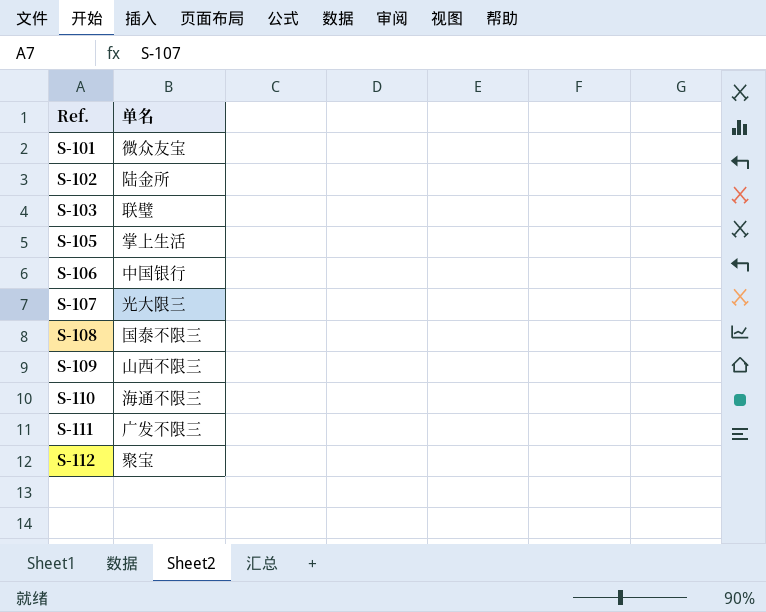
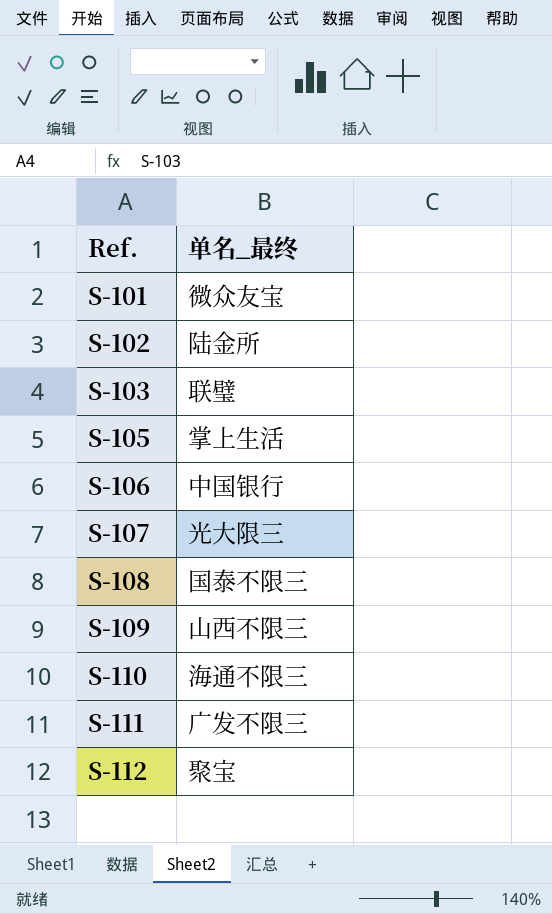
column name: 单名 -> 单名_最终

